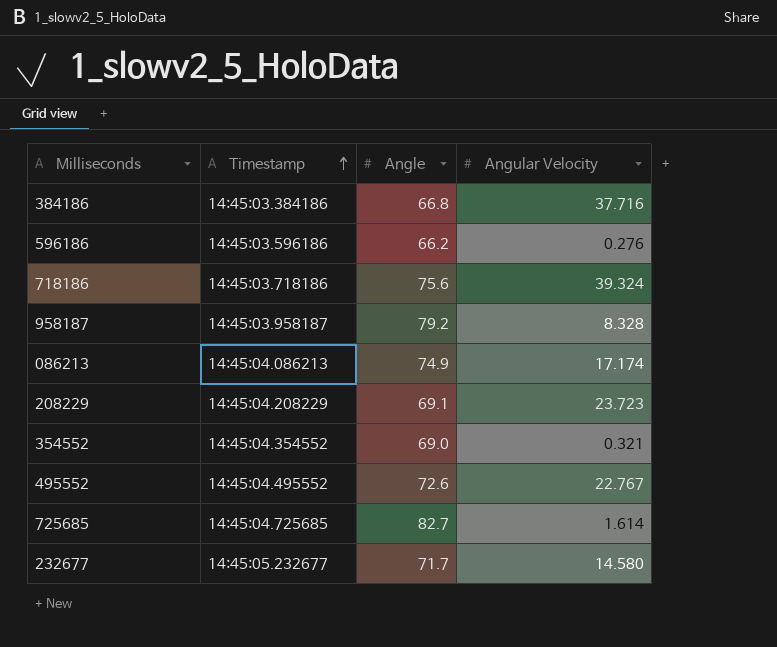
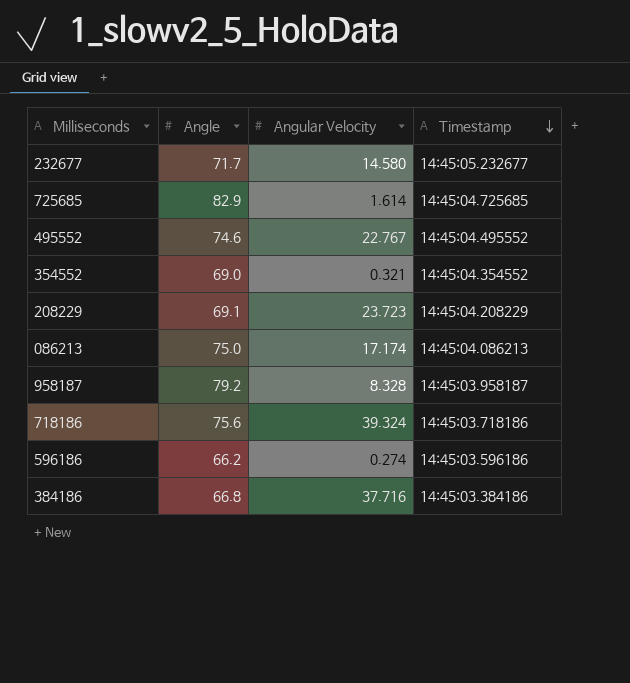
row order: Timestamp ascending -> Timestamp descending
column Timestamp | position: 2 -> 4
725685 | Angle: 82.7 -> 82.9
495552 | Angle: 72.6 -> 74.6
086213 | Angle: 74.9 -> 75.0
596186 | Angular Velocity: 0.276 -> 0.274

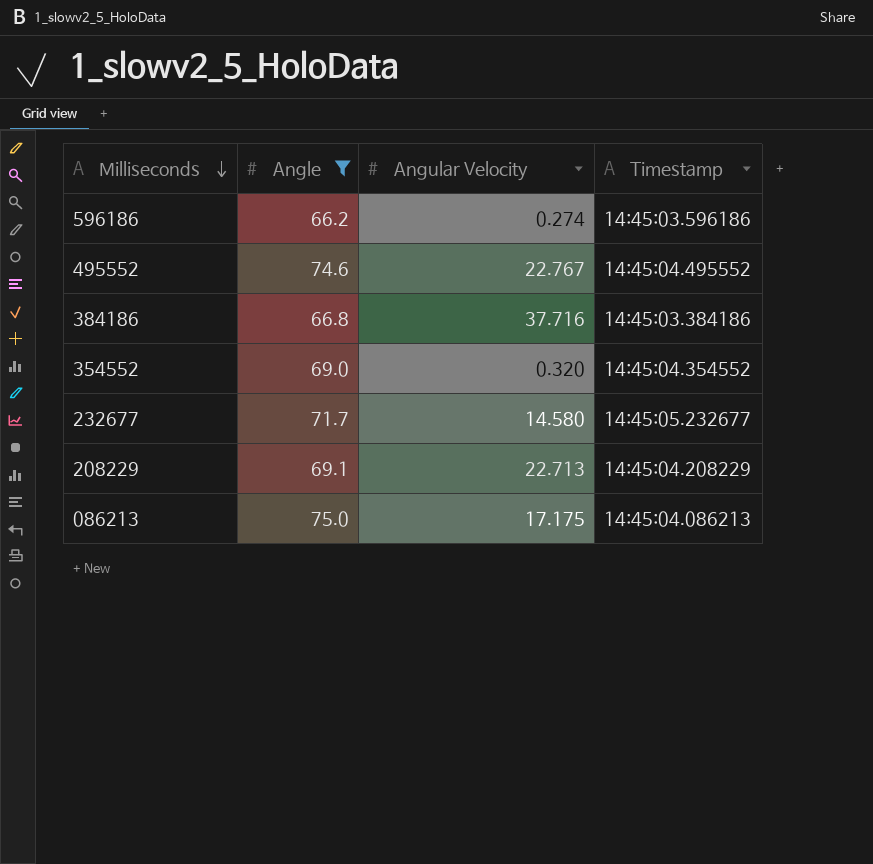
filter: none -> Angle <= 75.0
row order: Timestamp descending -> Milliseconds descending
354552 | Angular Velocity: 0.321 -> 0.320
208229 | Angular Velocity: 23.723 -> 22.713
086213 | Angular Velocity: 17.174 -> 17.175

